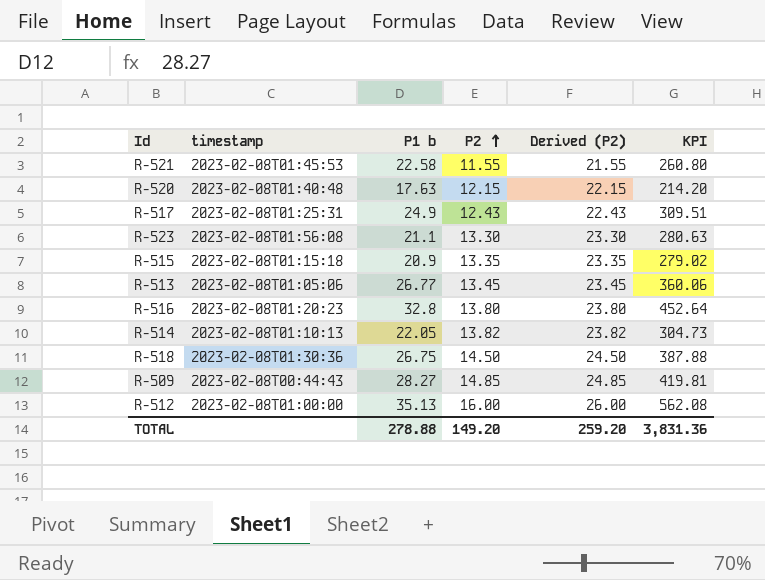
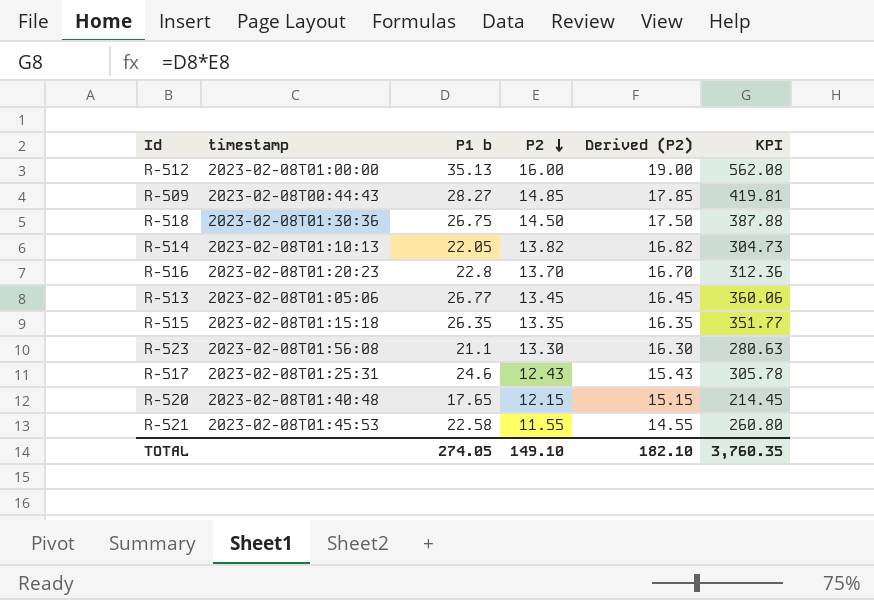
row order: P2 ascending -> P2 descending
column Derived (P2) | formula: [P2] + 10 -> [P2] + 3
R-516 | P1 b: 32.8 -> 22.8
R-516 | P2: 13.80 -> 13.70
R-516 | KPI: 452.64 -> 312.36
R-515 | P1 b: 20.9 -> 26.35
R-515 | KPI: 279.02 -> 351.77
R-517 | P1 b: 24.9 -> 24.6
R-517 | KPI: 309.51 -> 305.78
R-520 | P1 b: 17.63 -> 17.65
R-520 | KPI: 214.20 -> 214.45
TOTAL | P1 b: 278.88 -> 274.05
TOTAL | P2: 149.20 -> 149.10
TOTAL | Derived (P2): 259.20 -> 182.10
TOTAL | KPI: 3,831.36 -> 3,760.35

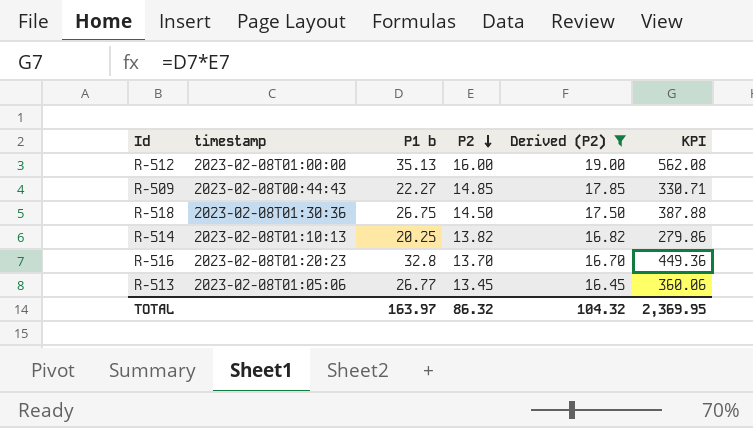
filter: none -> Derived (P2) >= 16.45
R-509 | P1 b: 28.27 -> 22.27
R-509 | KPI: 419.81 -> 330.71
R-514 | P1 b: 22.05 -> 20.25
R-514 | KPI: 304.73 -> 279.86
R-516 | P1 b: 22.8 -> 32.8
R-516 | KPI: 312.36 -> 449.36
TOTAL | P1 b: 274.05 -> 163.97
TOTAL | P2: 149.10 -> 86.32
TOTAL | Derived (P2): 182.10 -> 104.32
TOTAL | KPI: 3,760.35 -> 2,369.95

